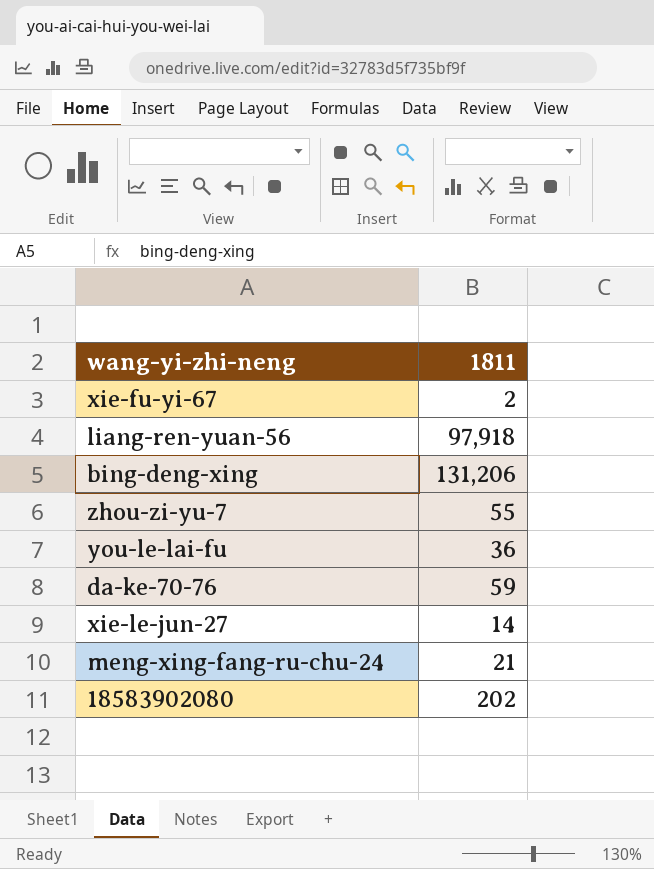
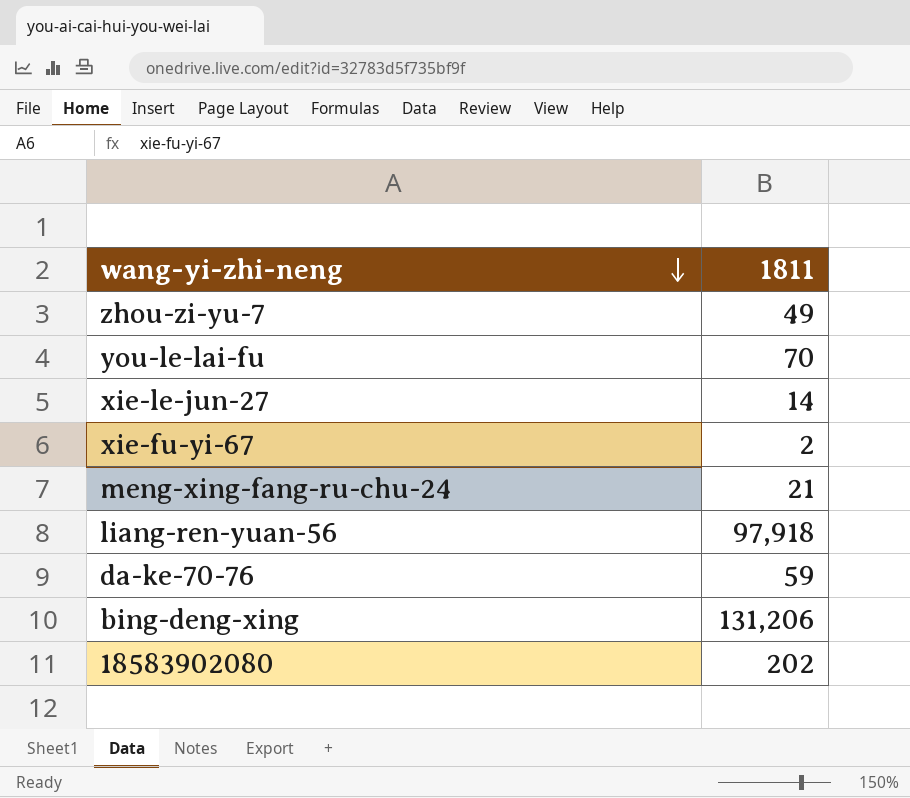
row order: none -> wang-yi-zhi-neng descending
zhou-zi-yu-7 | 1811: 55 -> 49
you-le-lai-fu | 1811: 36 -> 70

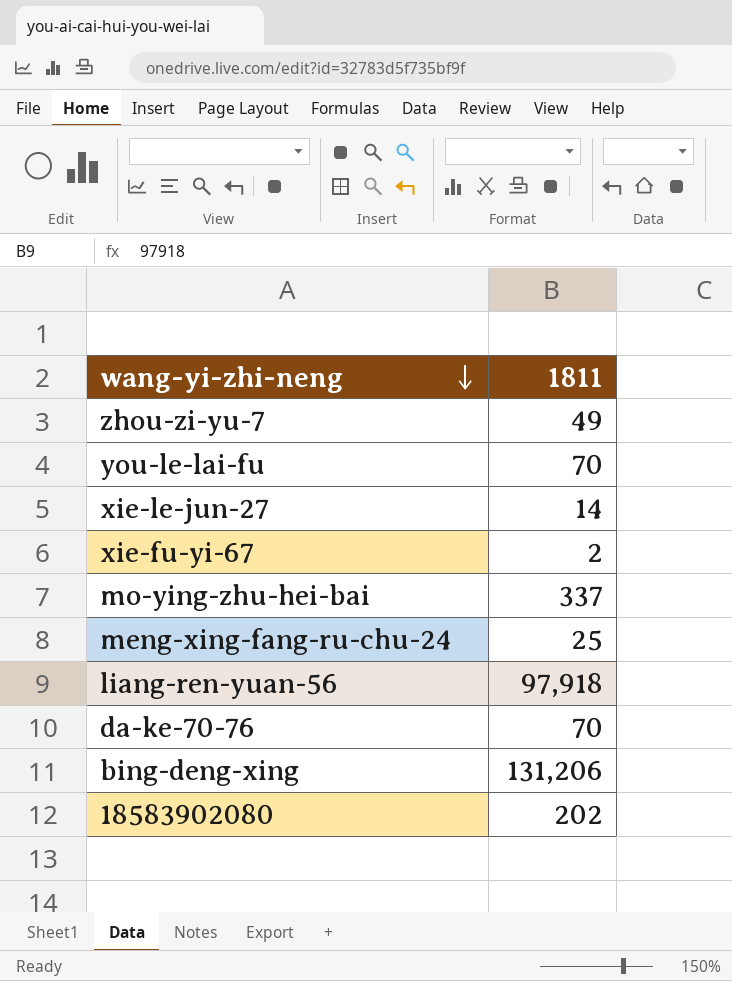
row mo-ying-zhu-hei-bai: none -> 337
meng-xing-fang-ru-chu-24 | 1811: 21 -> 25
da-ke-70-76 | 1811: 59 -> 70

